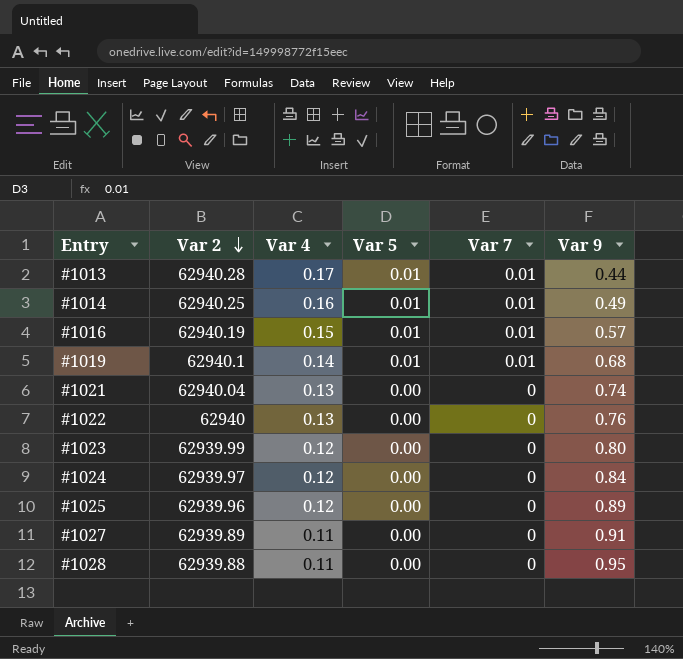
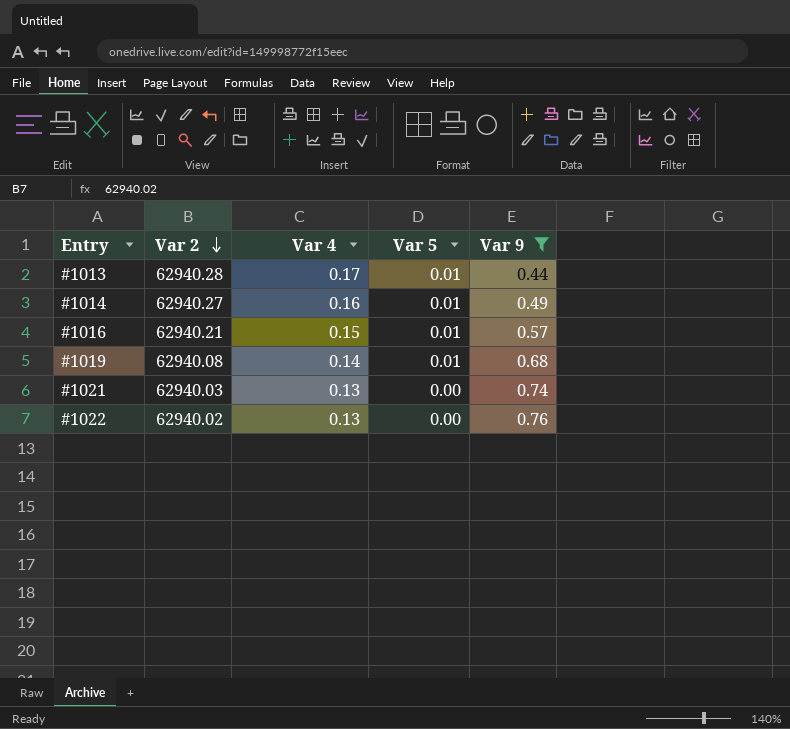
filter: none -> Var 9 <= 0.76
column Var 7 | position: 5 -> none
#1014 | Var 2: 62940.25 -> 62940.27
#1016 | Var 2: 62940.19 -> 62940.21
#1019 | Var 2: 62940.1 -> 62940.08
#1021 | Var 2: 62940.04 -> 62940.03
#1022 | Var 2: 62940 -> 62940.02

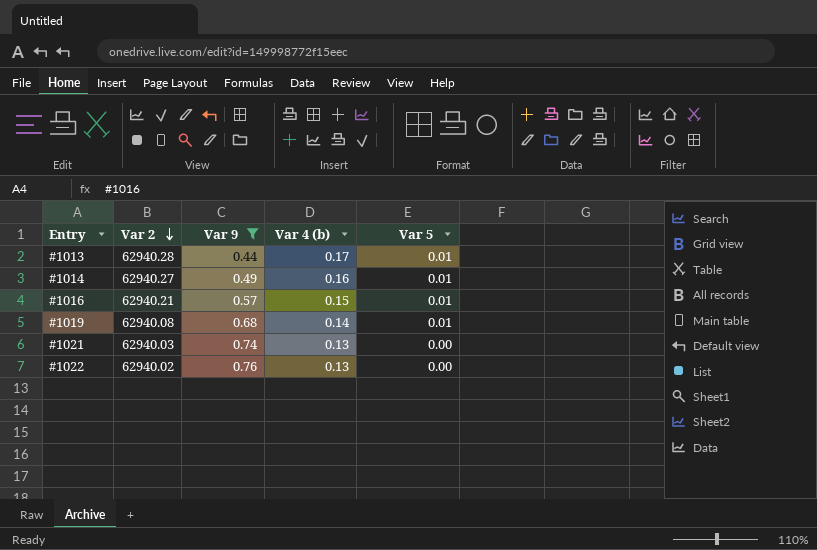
column Var 9 | position: 5 -> 3
column name: Var 4 -> Var 4 (b)

